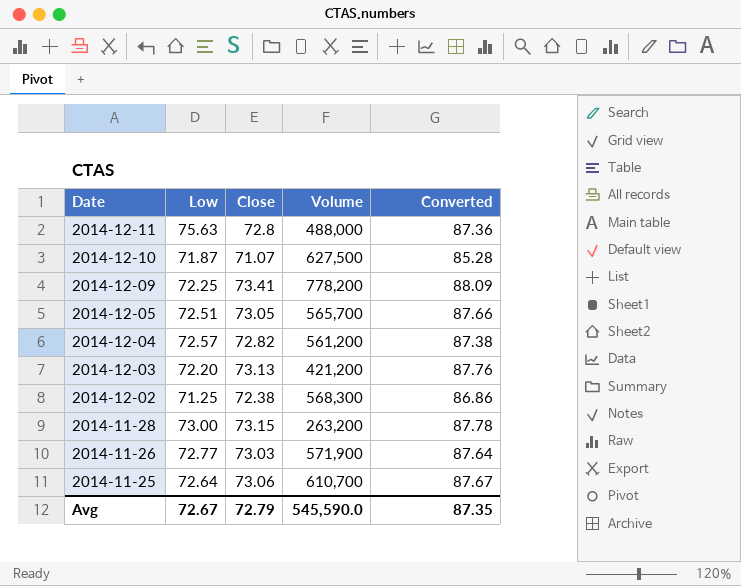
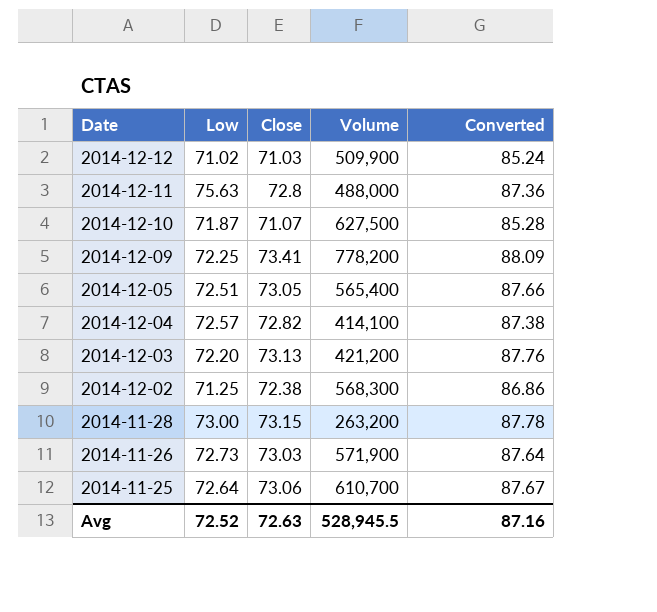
row 2014-12-12: none -> 71.02 | 71.03 | 509,900 | 85.24
2014-12-05 | Volume: 565,700 -> 565,400
2014-12-04 | Volume: 561,200 -> 414,100
2014-11-26 | Low: 72.77 -> 72.73
Avg | Low: 72.67 -> 72.52
Avg | Close: 72.79 -> 72.63
Avg | Volume: 545,590.0 -> 528,945.5
Avg | Converted: 87.35 -> 87.16

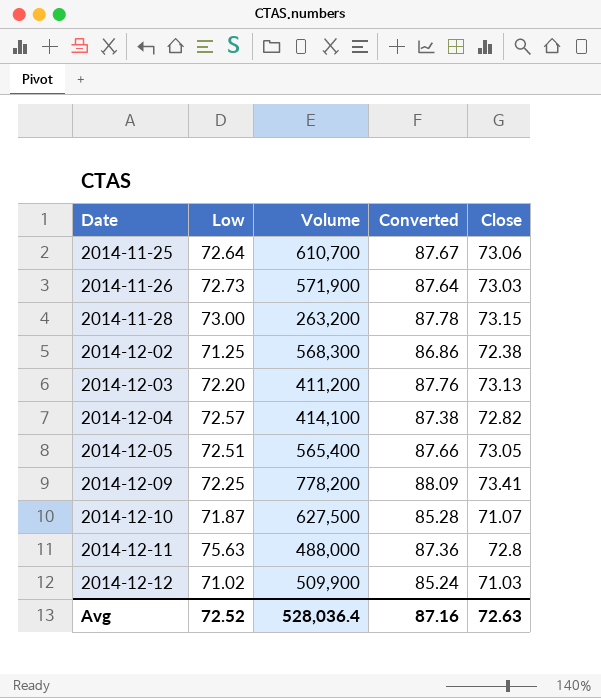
row order: Date descending -> Date ascending
column Close | position: 3 -> 5
2014-12-03 | Volume: 421,200 -> 411,200
Avg | Volume: 528,945.5 -> 528,036.4

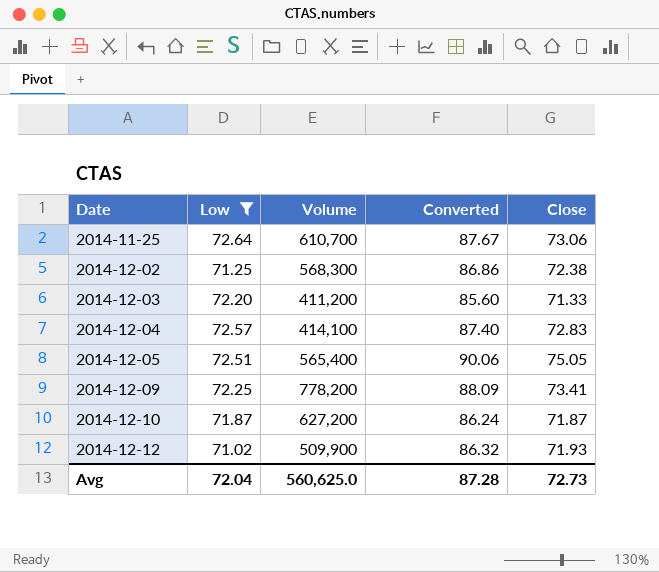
filter: none -> Low <= 72.64
2014-12-03 | Converted: 87.76 -> 85.60
2014-12-03 | Close: 73.13 -> 71.33
2014-12-04 | Converted: 87.38 -> 87.40
2014-12-04 | Close: 72.82 -> 72.83
2014-12-05 | Converted: 87.66 -> 90.06
2014-12-05 | Close: 73.05 -> 75.05
2014-12-10 | Volume: 627,500 -> 627,200
2014-12-10 | Converted: 85.28 -> 86.24
2014-12-10 | Close: 71.07 -> 71.87
2014-12-12 | Converted: 85.24 -> 86.32
2014-12-12 | Close: 71.03 -> 71.93
Avg | Low: 72.52 -> 72.04
Avg | Volume: 528,036.4 -> 560,625.0
Avg | Converted: 87.16 -> 87.28
Avg | Close: 72.63 -> 72.73

